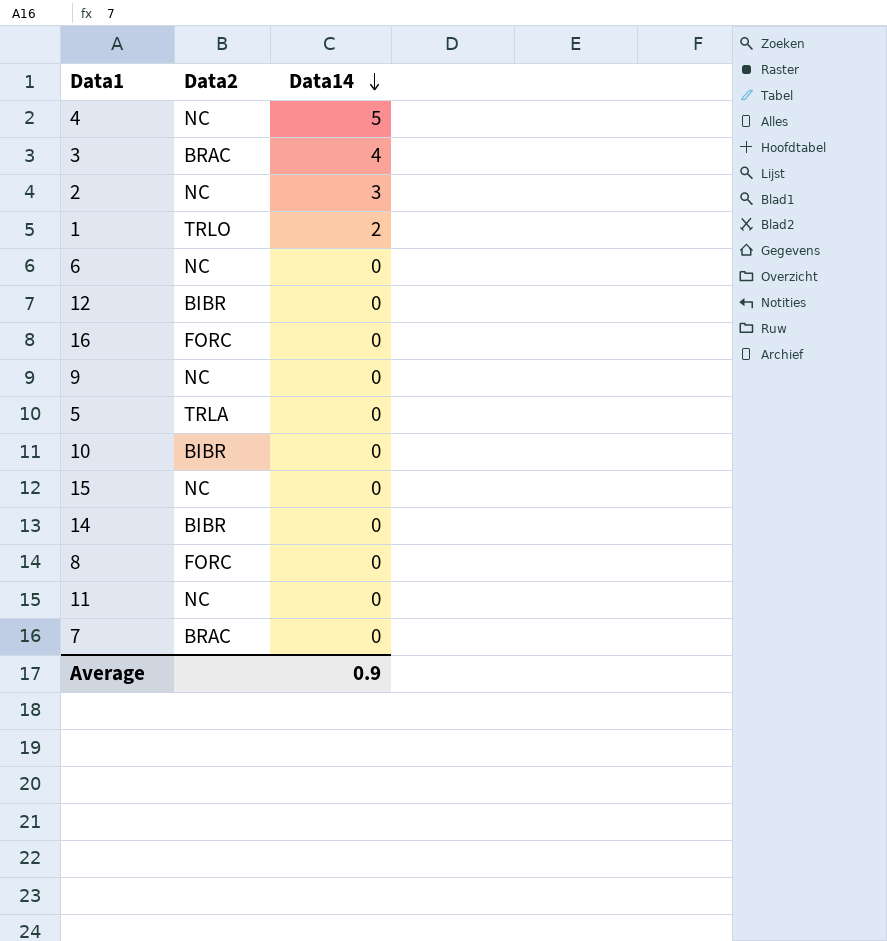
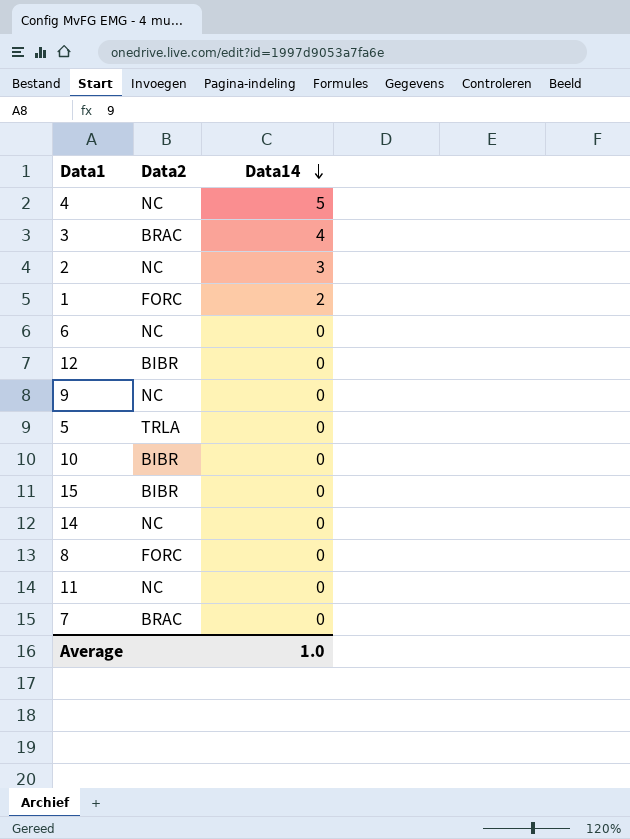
row 16: FORC | 0 -> none
1 | Data2: TRLO -> FORC
15 | Data2: NC -> BIBR
14 | Data2: BIBR -> NC
Average | Data14: 0.9 -> 1.0

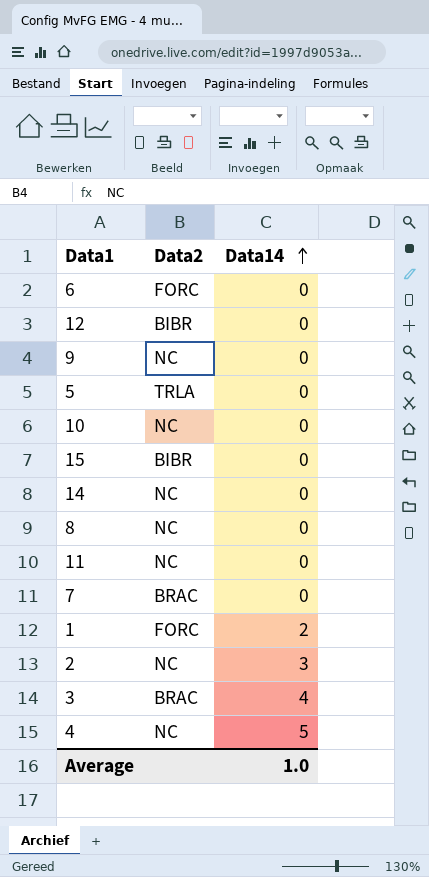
row order: Data14 descending -> Data14 ascending
6 | Data2: NC -> FORC
10 | Data2: BIBR -> NC
8 | Data2: FORC -> NC

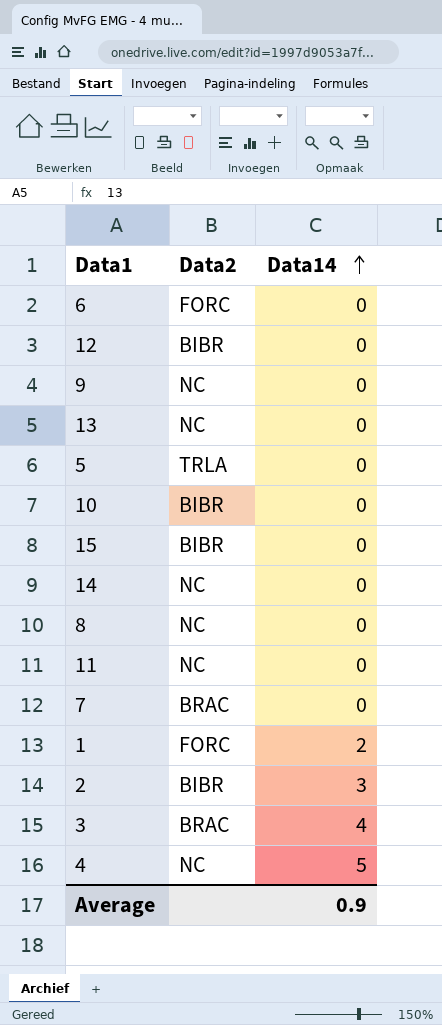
row 13: none -> NC | 0
10 | Data2: NC -> BIBR
2 | Data2: NC -> BIBR
Average | Data14: 1.0 -> 0.9

